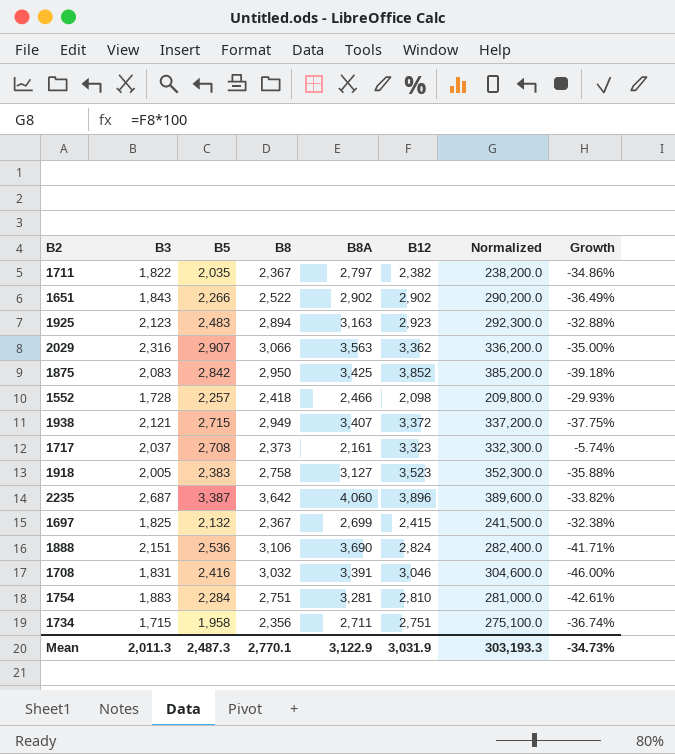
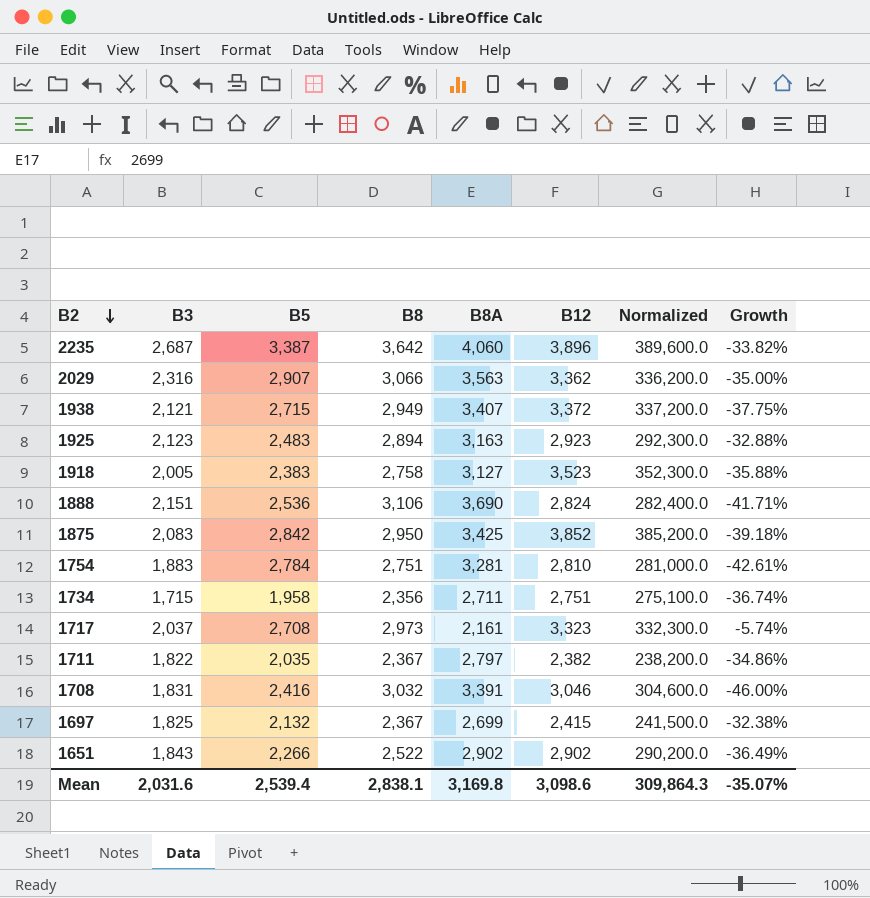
row order: none -> B2 descending
row 1552: 1,728 | 2,257 | 2,418 | 2,466 | 2,098 | 209,800.0 | -29.93% -> none
1754 | B5: 2,284 -> 2,784
1717 | B8: 2,373 -> 2,973
Mean | B3: 2,011.3 -> 2,031.6
Mean | B5: 2,487.3 -> 2,539.4
Mean | B8: 2,770.1 -> 2,838.1
Mean | B8A: 3,122.9 -> 3,169.8
Mean | B12: 3,031.9 -> 3,098.6
Mean | Normalized: 303,193.3 -> 309,864.3
Mean | Growth: -34.73% -> -35.07%

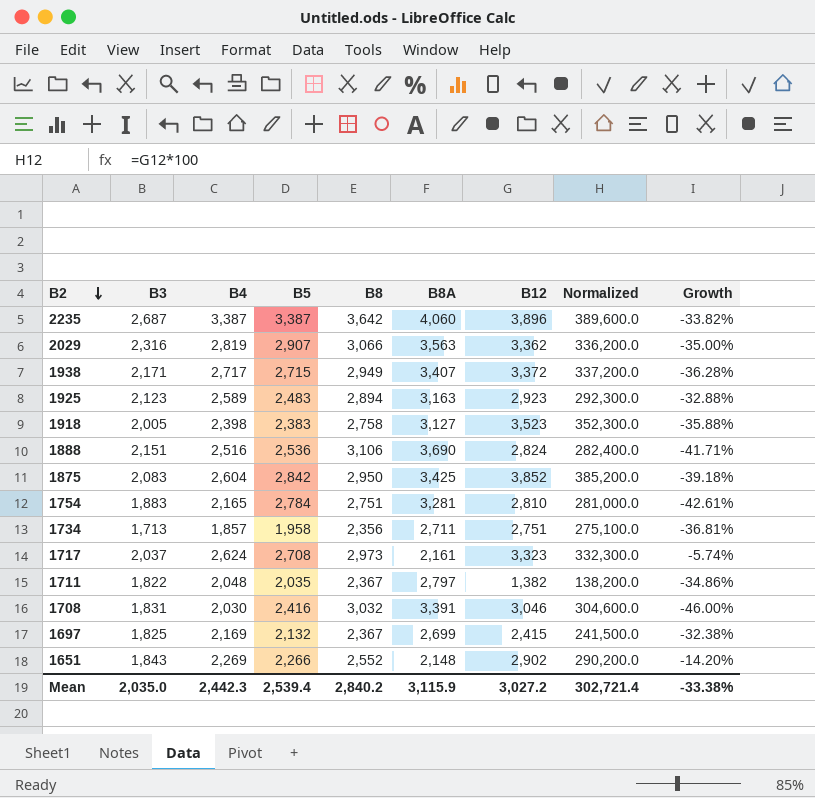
column B4 | position: none -> 3
1938 | B3: 2,121 -> 2,171
1938 | Growth: -37.75% -> -36.28%
1734 | B3: 1,715 -> 1,713
1734 | Growth: -36.74% -> -36.81%
1711 | B12: 2,382 -> 1,382
1711 | Normalized: 238,200.0 -> 138,200.0
1651 | B8: 2,522 -> 2,552
1651 | B8A: 2,902 -> 2,148
1651 | Growth: -36.49% -> -14.20%
Mean | B3: 2,031.6 -> 2,035.0
Mean | B8: 2,838.1 -> 2,840.2
Mean | B8A: 3,169.8 -> 3,115.9
Mean | B12: 3,098.6 -> 3,027.2
Mean | Normalized: 309,864.3 -> 302,721.4
Mean | Growth: -35.07% -> -33.38%

